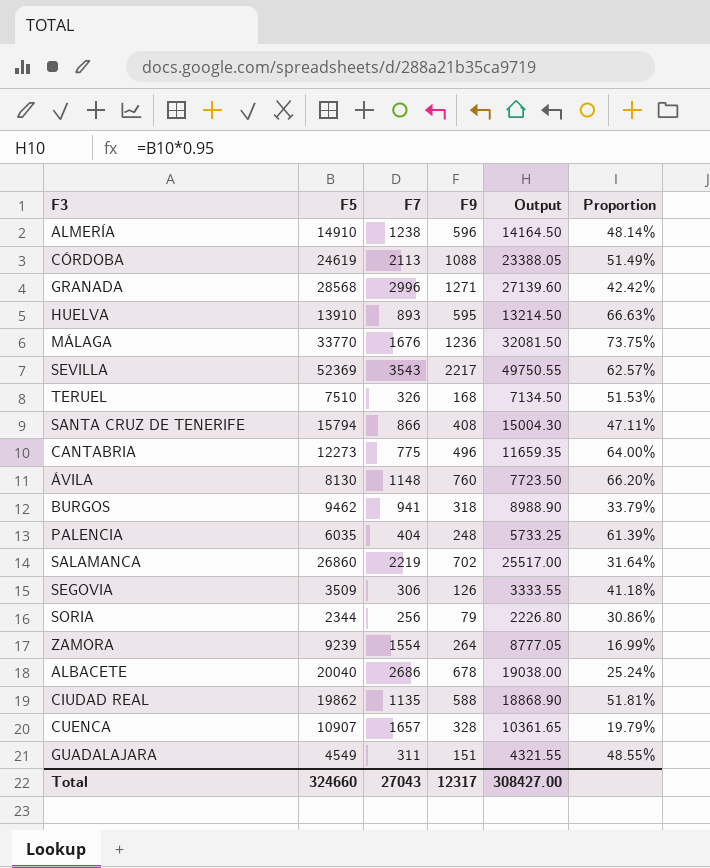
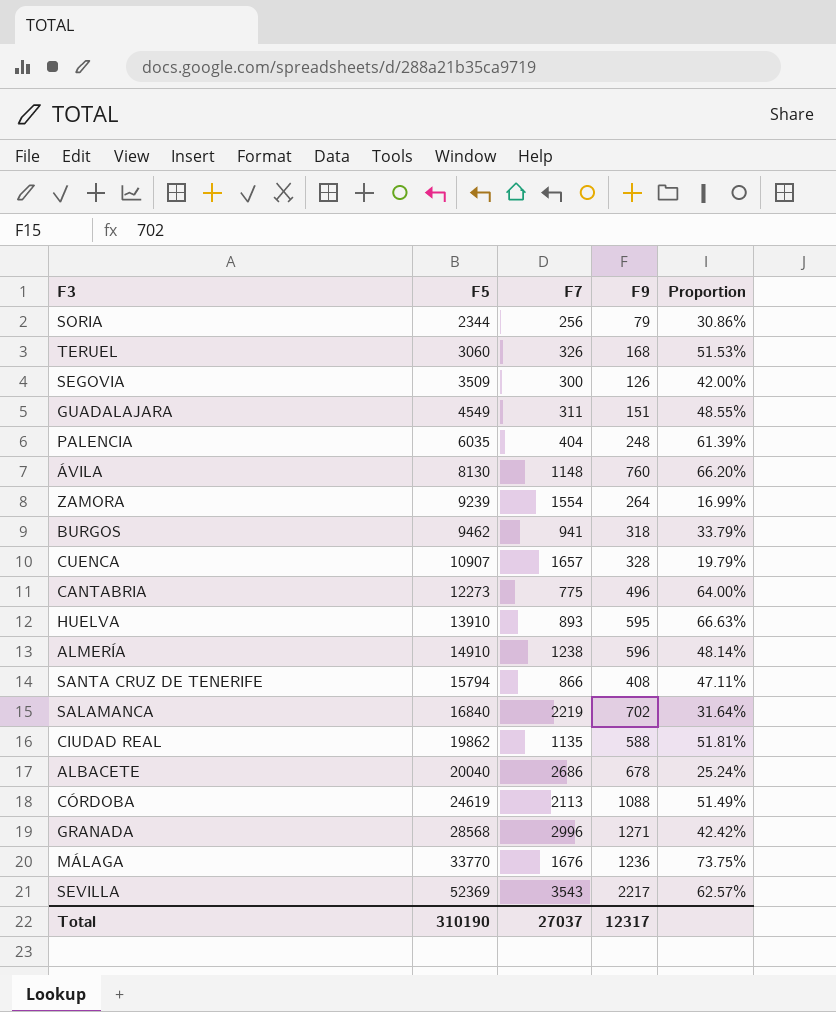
row order: none -> F5 ascending
column Output | formula: [F5] * 0.95 -> none
TERUEL | F5: 7510 -> 3060
SEGOVIA | F7: 306 -> 300
SEGOVIA | Proportion: 41.18% -> 42.00%
SALAMANCA | F5: 26860 -> 16840
Total | F5: 324660 -> 310190
Total | F7: 27043 -> 27037

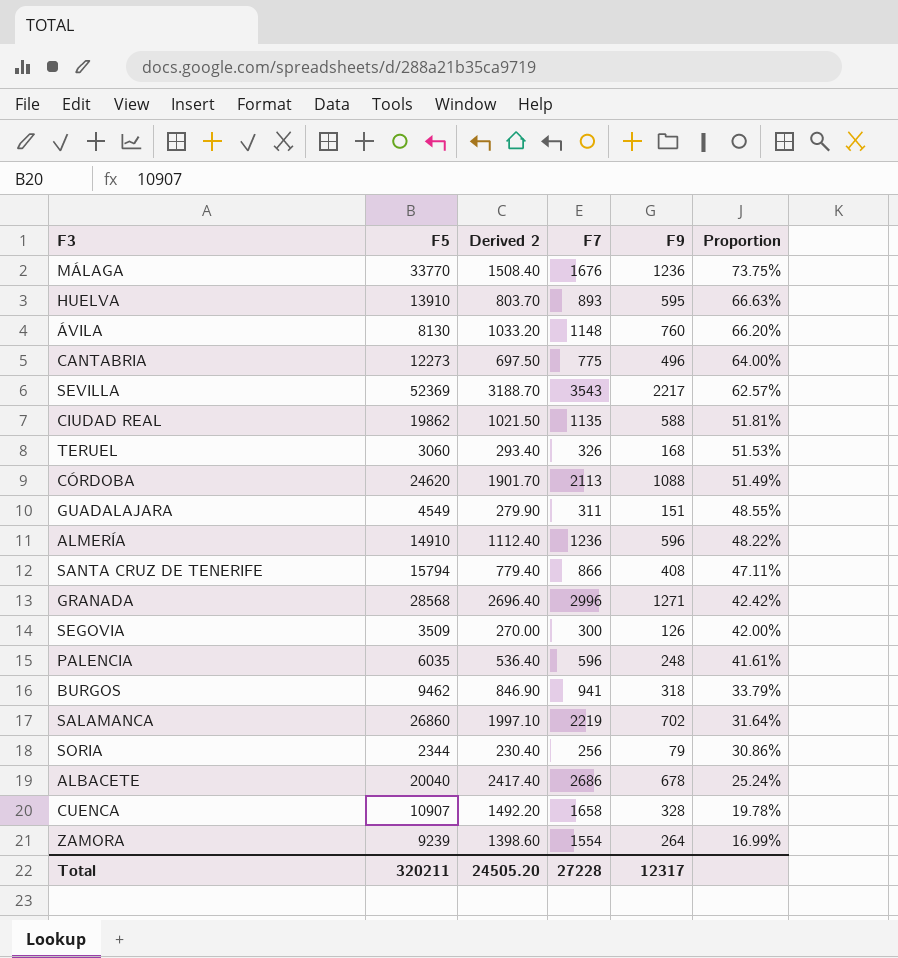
row order: F5 ascending -> Proportion descending
column Derived 2 | formula: none -> [F7] * 0.9
CÓRDOBA | F5: 24619 -> 24620
ALMERÍA | F7: 1238 -> 1236
ALMERÍA | Proportion: 48.14% -> 48.22%
PALENCIA | F7: 404 -> 596
PALENCIA | Proportion: 61.39% -> 41.61%
SALAMANCA | F5: 16840 -> 26860
CUENCA | F7: 1657 -> 1658
CUENCA | Proportion: 19.79% -> 19.78%
Total | F5: 310190 -> 320211
Total | F7: 27037 -> 27228

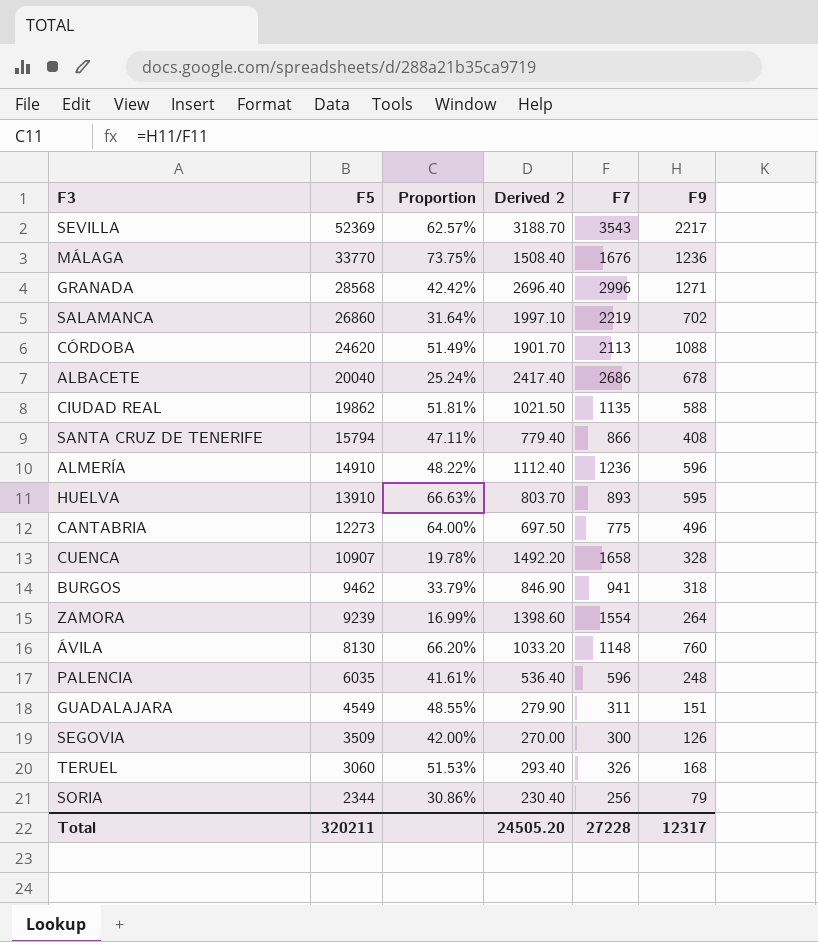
row order: Proportion descending -> F5 descending
column Proportion | position: 6 -> 3

